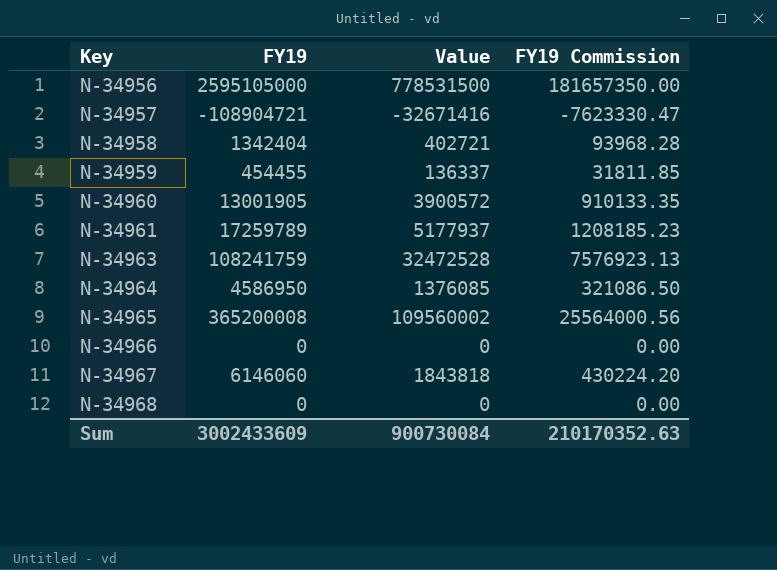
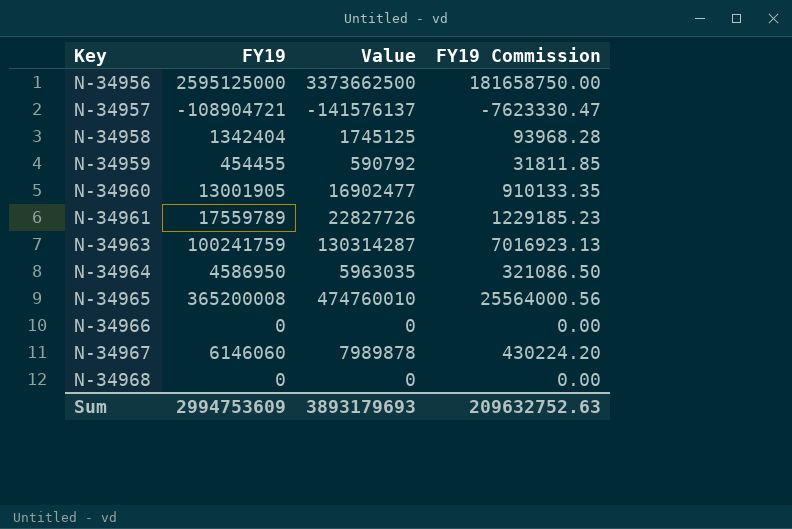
column Value | formula: [FY19] * 0.3 -> [FY19] * 1.3
N-34956 | FY19: 2595105000 -> 2595125000
N-34956 | FY19 Commission: 181657350.00 -> 181658750.00
N-34961 | FY19: 17259789 -> 17559789
N-34961 | FY19 Commission: 1208185.23 -> 1229185.23
N-34963 | FY19: 108241759 -> 100241759
N-34963 | FY19 Commission: 7576923.13 -> 7016923.13
Sum | FY19: 3002433609 -> 2994753609
Sum | Value: 900730084 -> 3893179693
Sum | FY19 Commission: 210170352.63 -> 209632752.63

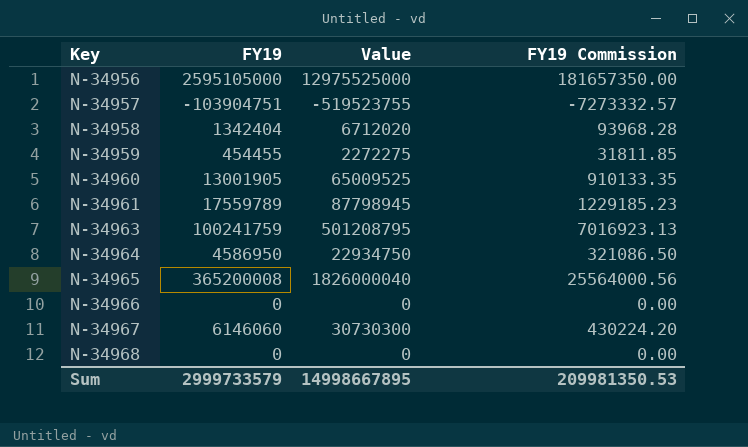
column Value | formula: [FY19] * 1.3 -> [FY19] * 5
N-34956 | FY19: 2595125000 -> 2595105000
N-34956 | FY19 Commission: 181658750.00 -> 181657350.00
N-34957 | FY19: -108904721 -> -103904751
N-34957 | FY19 Commission: -7623330.47 -> -7273332.57
Sum | FY19: 2994753609 -> 2999733579
Sum | Value: 3893179693 -> 14998667895
Sum | FY19 Commission: 209632752.63 -> 209981350.53

